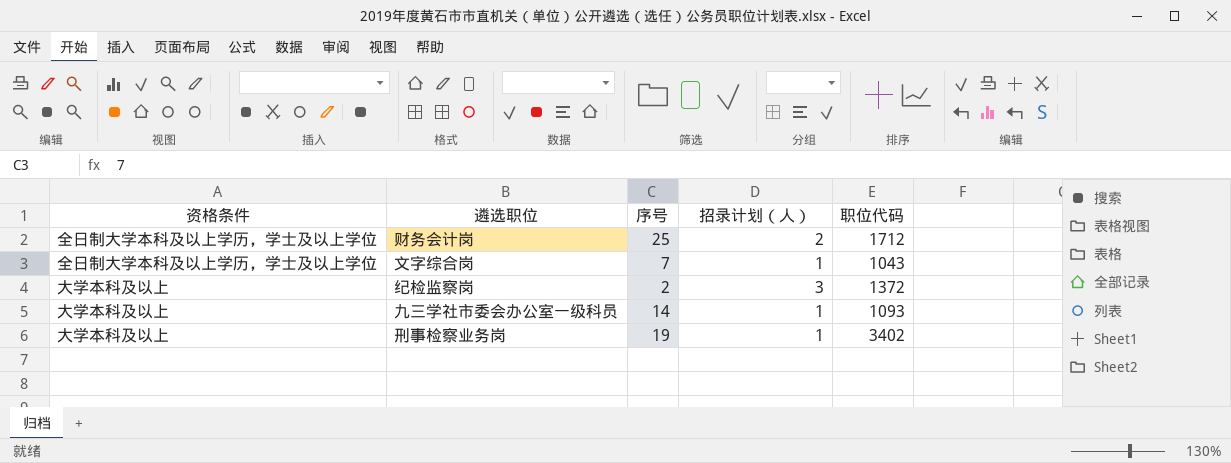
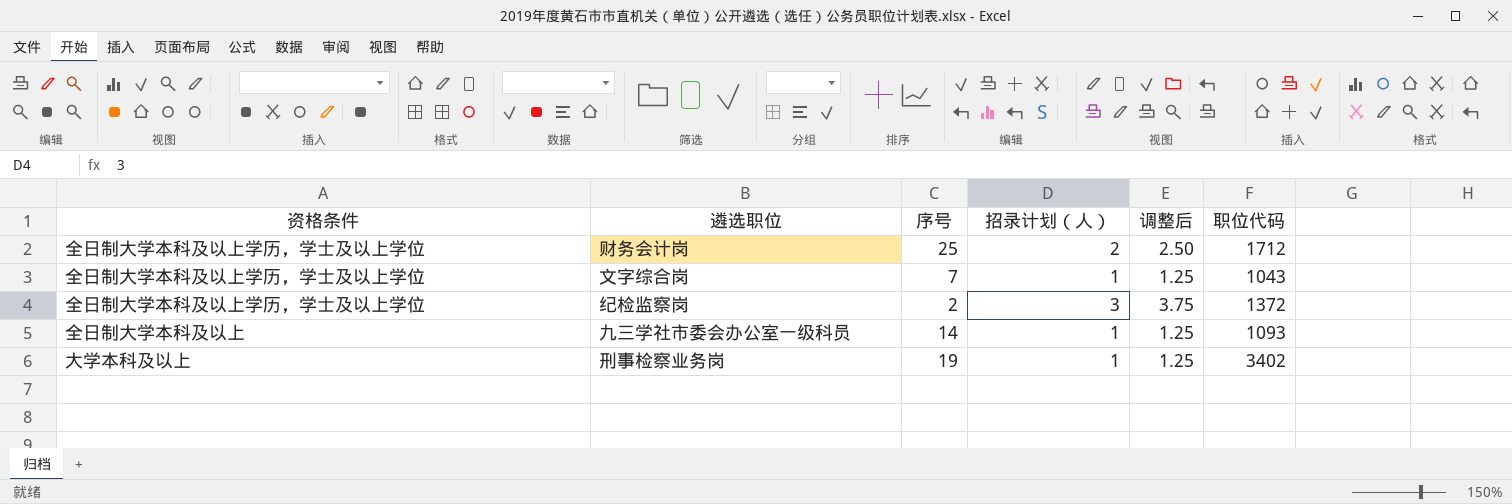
column 调整后 | formula: none -> [招录计划（人）] * 1.25
纪检监察岗 | 资格条件: 大学本科及以上 -> 全日制大学本科及以上学历，学士及以上学位
九三学社市委会办公室一级科员 | 资格条件: 大学本科及以上 -> 全日制大学本科及以上

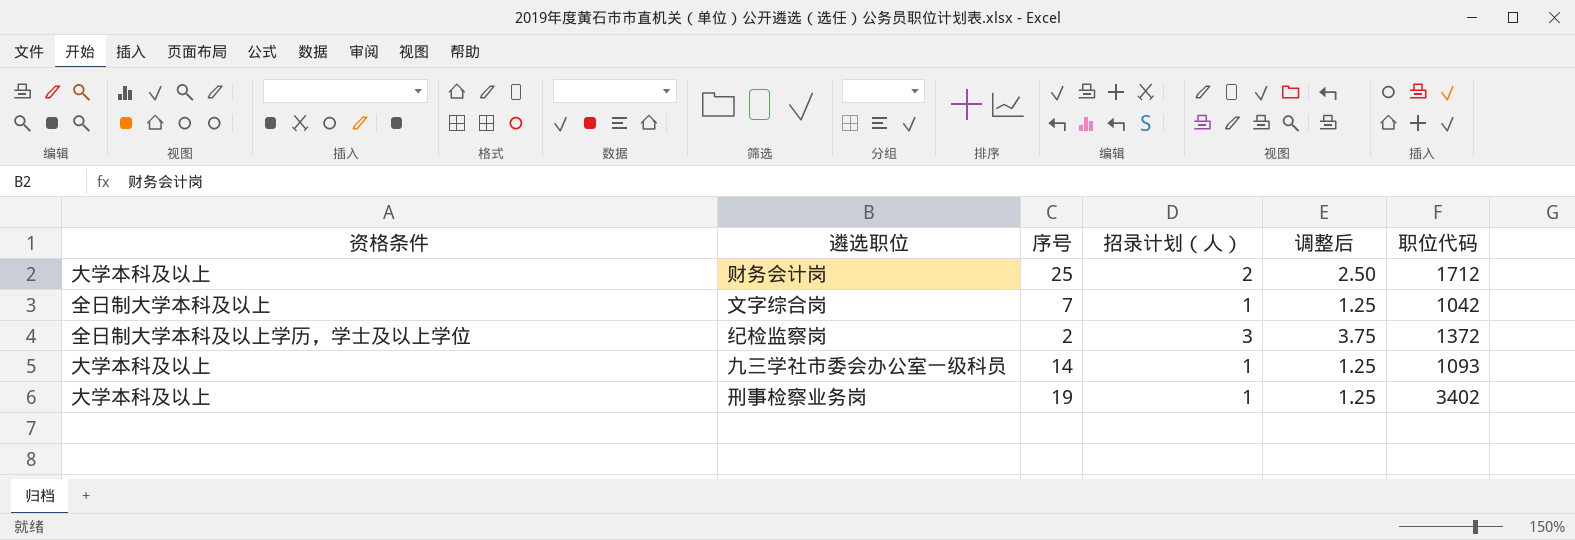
财务会计岗 | 资格条件: 全日制大学本科及以上学历，学士及以上学位 -> 大学本科及以上
文字综合岗 | 资格条件: 全日制大学本科及以上学历，学士及以上学位 -> 全日制大学本科及以上
文字综合岗 | 职位代码: 1043 -> 1042
九三学社市委会办公室一级科员 | 资格条件: 全日制大学本科及以上 -> 大学本科及以上

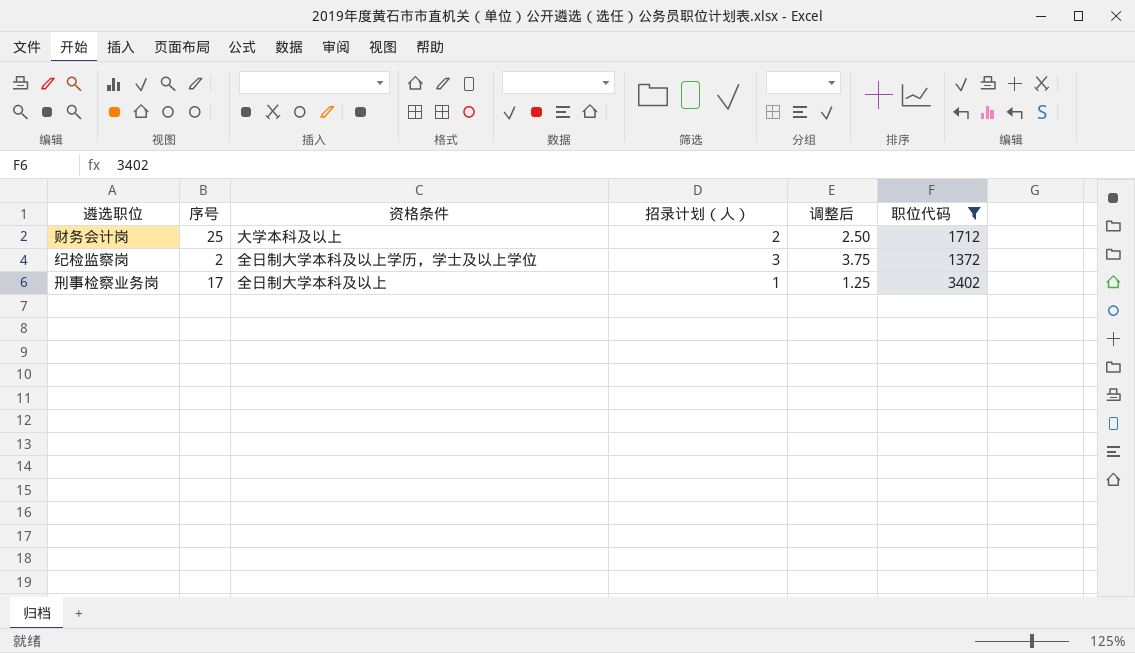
filter: none -> 职位代码 >= 1372
column 资格条件 | position: 1 -> 3
刑事检察业务岗 | 序号: 19 -> 17
刑事检察业务岗 | 资格条件: 大学本科及以上 -> 全日制大学本科及以上

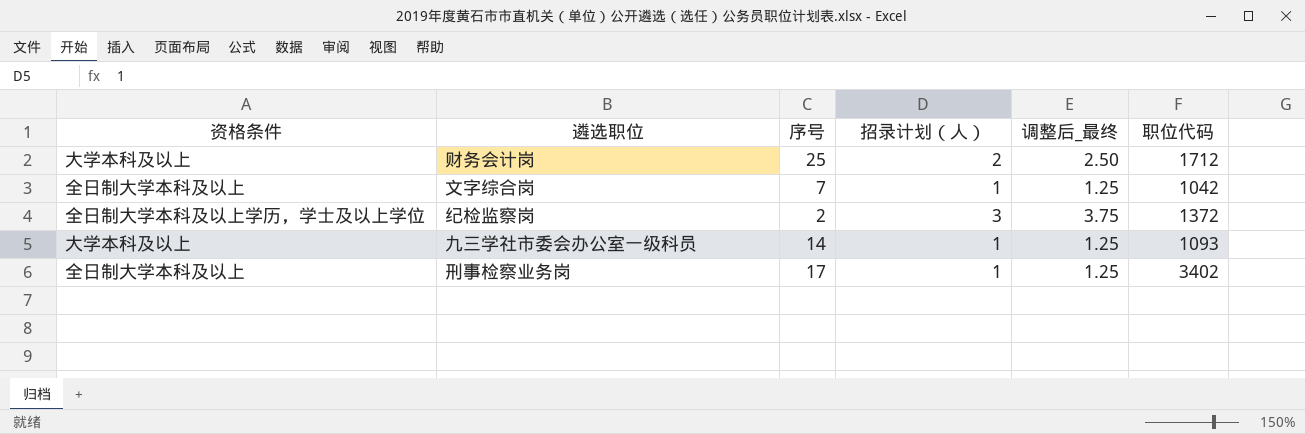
filter: 职位代码 >= 1372 -> none
column 资格条件 | position: 3 -> 1
column name: 调整后 -> 调整后_最终

